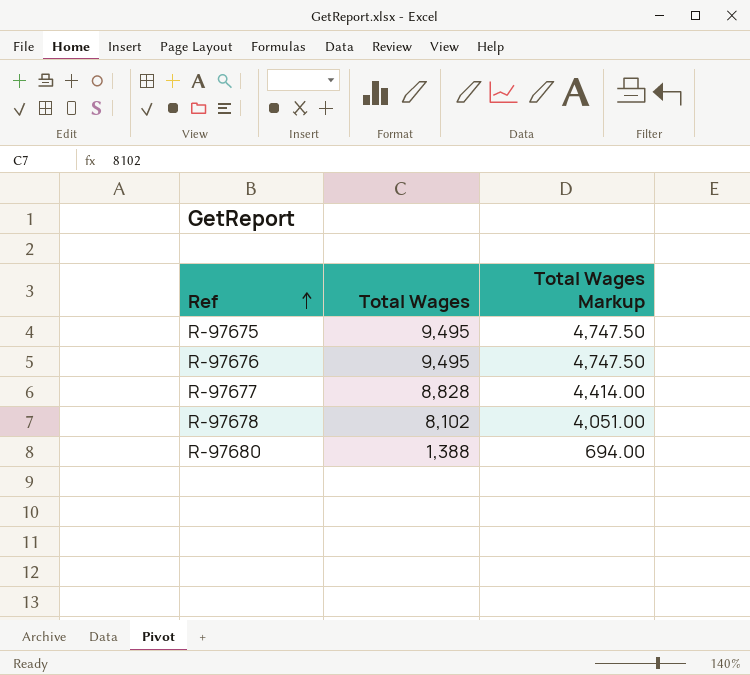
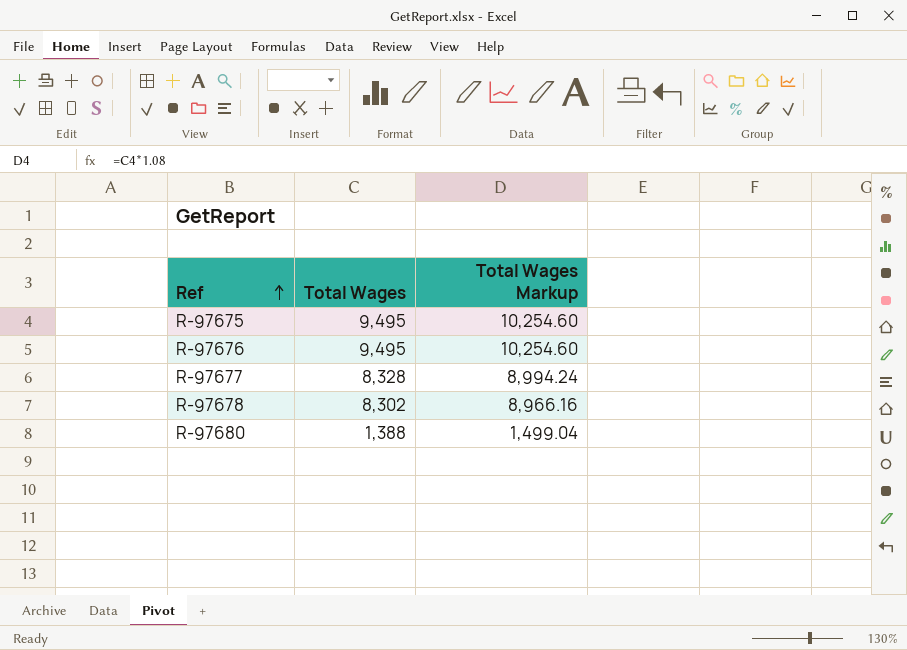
column Total Wages Markup | formula: [Total Wages] * 0.5 -> [Total Wages] * 1.08
R-97677 | Total Wages: 8,828 -> 8,328
R-97678 | Total Wages: 8,102 -> 8,302

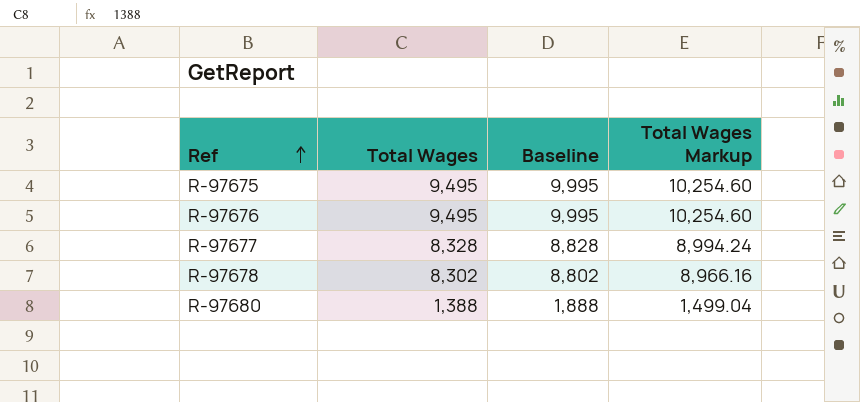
column Baseline | formula: none -> [Total Wages] + 500

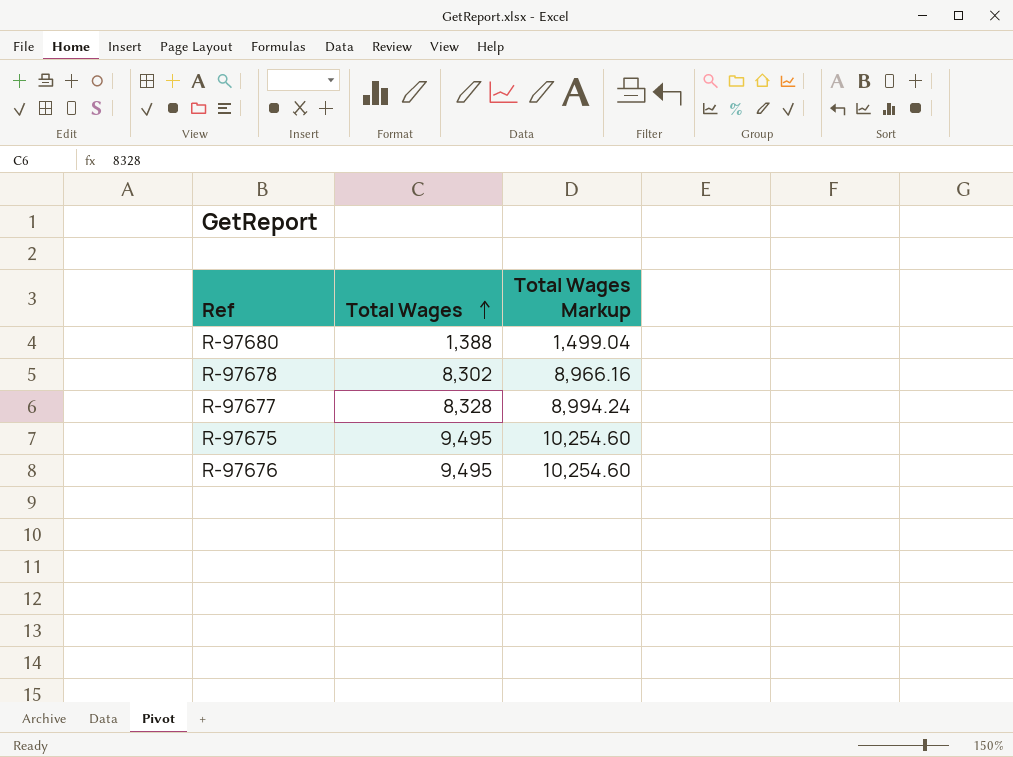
row order: Ref ascending -> Total Wages ascending
column Baseline | formula: [Total Wages] + 500 -> none

